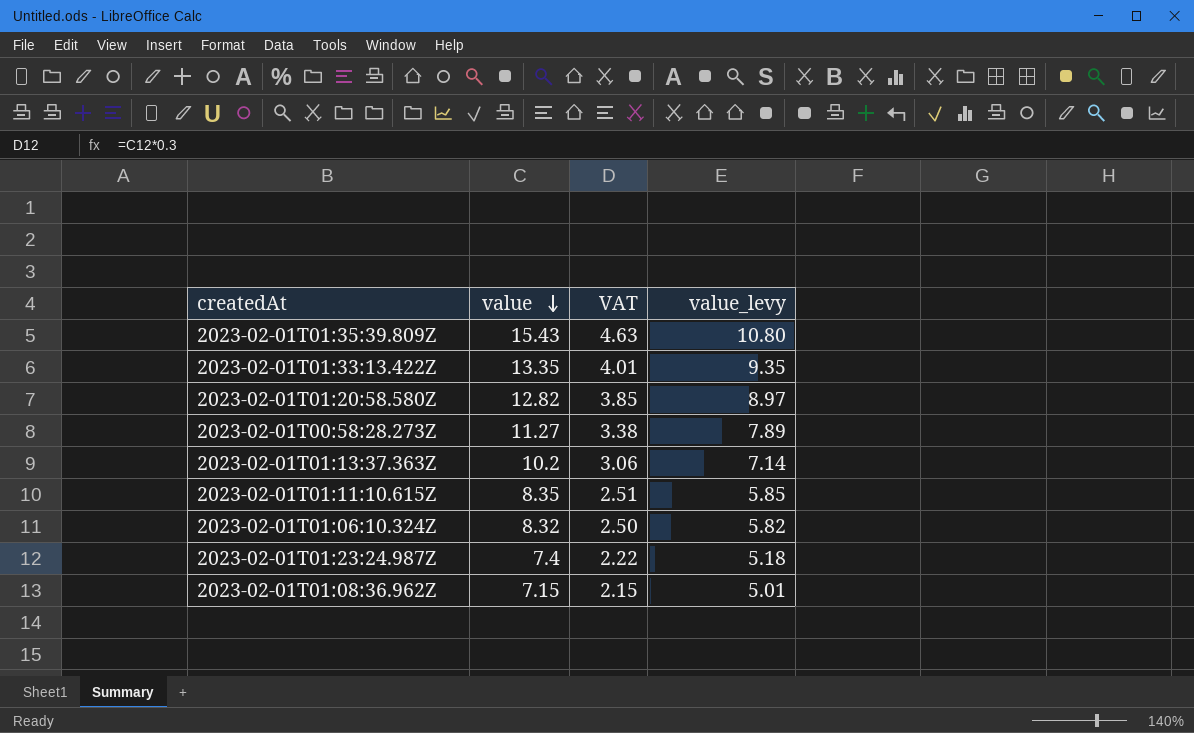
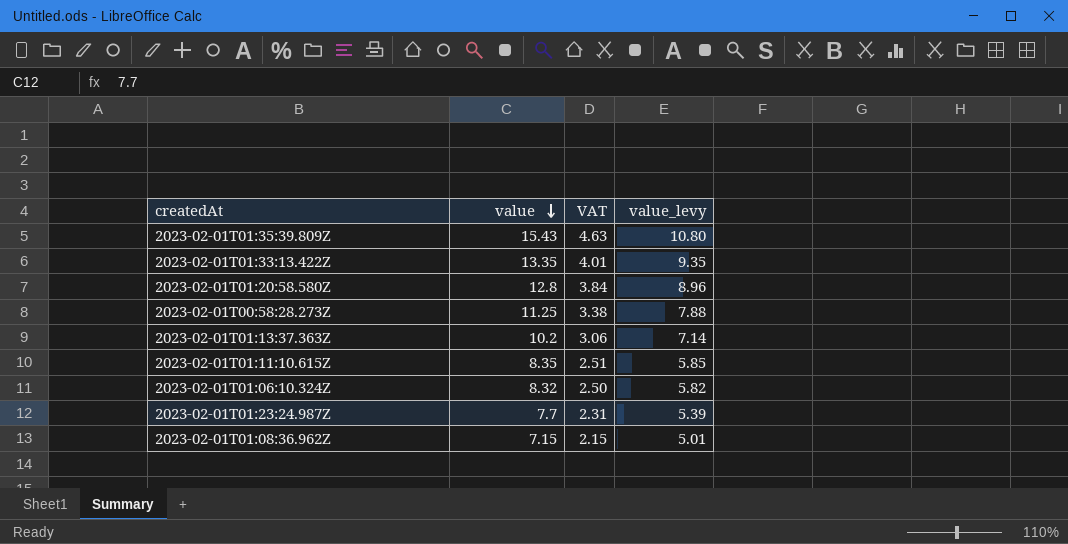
2023-02-01T01:20:58.580Z | value: 12.82 -> 12.8
2023-02-01T01:20:58.580Z | VAT: 3.85 -> 3.84
2023-02-01T01:20:58.580Z | value_levy: 8.97 -> 8.96
2023-02-01T00:58:28.273Z | value: 11.27 -> 11.25
2023-02-01T00:58:28.273Z | value_levy: 7.89 -> 7.88
2023-02-01T01:23:24.987Z | value: 7.4 -> 7.7
2023-02-01T01:23:24.987Z | VAT: 2.22 -> 2.31
2023-02-01T01:23:24.987Z | value_levy: 5.18 -> 5.39

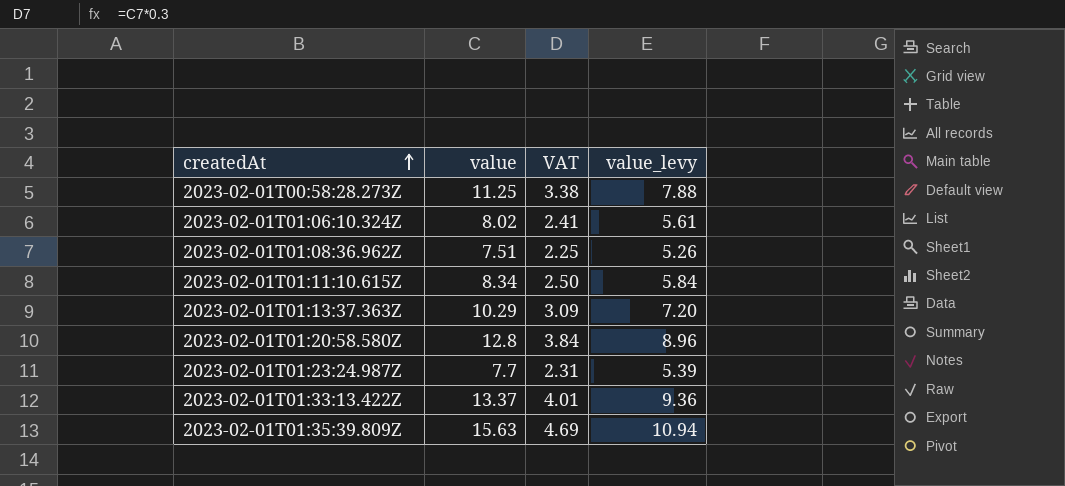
row order: value descending -> createdAt ascending
2023-02-01T01:06:10.324Z | value: 8.32 -> 8.02
2023-02-01T01:06:10.324Z | VAT: 2.50 -> 2.41
2023-02-01T01:06:10.324Z | value_levy: 5.82 -> 5.61
2023-02-01T01:08:36.962Z | value: 7.15 -> 7.51
2023-02-01T01:08:36.962Z | VAT: 2.15 -> 2.25
2023-02-01T01:08:36.962Z | value_levy: 5.01 -> 5.26
2023-02-01T01:11:10.615Z | value: 8.35 -> 8.34
2023-02-01T01:11:10.615Z | VAT: 2.51 -> 2.50
2023-02-01T01:11:10.615Z | value_levy: 5.85 -> 5.84
2023-02-01T01:13:37.363Z | value: 10.2 -> 10.29
2023-02-01T01:13:37.363Z | VAT: 3.06 -> 3.09
2023-02-01T01:13:37.363Z | value_levy: 7.14 -> 7.20
2023-02-01T01:33:13.422Z | value: 13.35 -> 13.37
2023-02-01T01:33:13.422Z | value_levy: 9.35 -> 9.36
2023-02-01T01:35:39.809Z | value: 15.43 -> 15.63
2023-02-01T01:35:39.809Z | VAT: 4.63 -> 4.69
2023-02-01T01:35:39.809Z | value_levy: 10.80 -> 10.94

